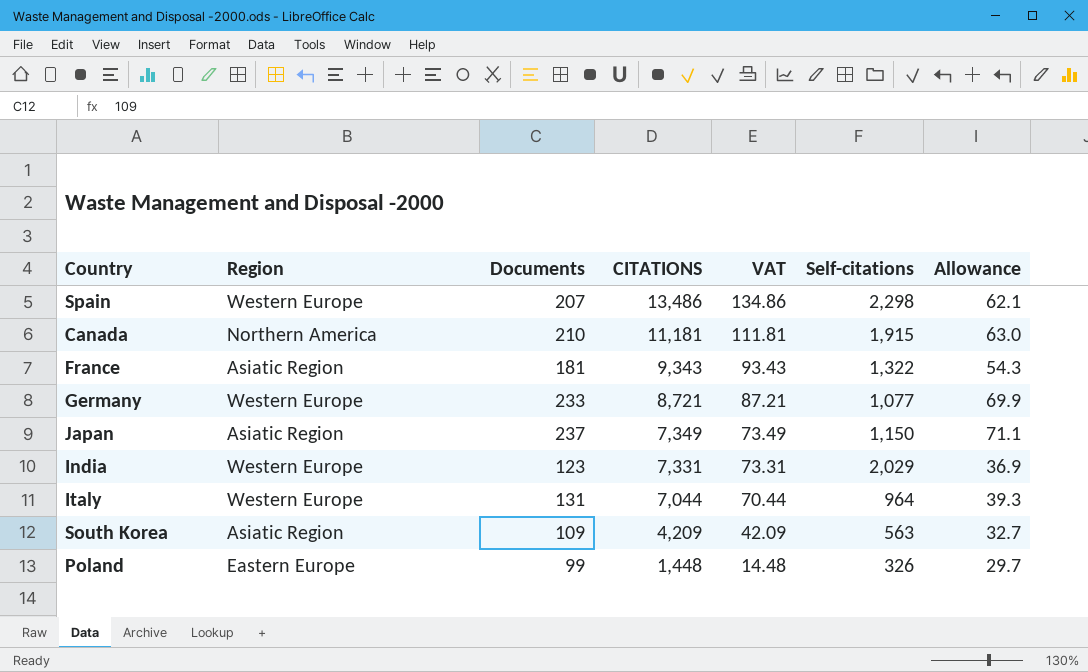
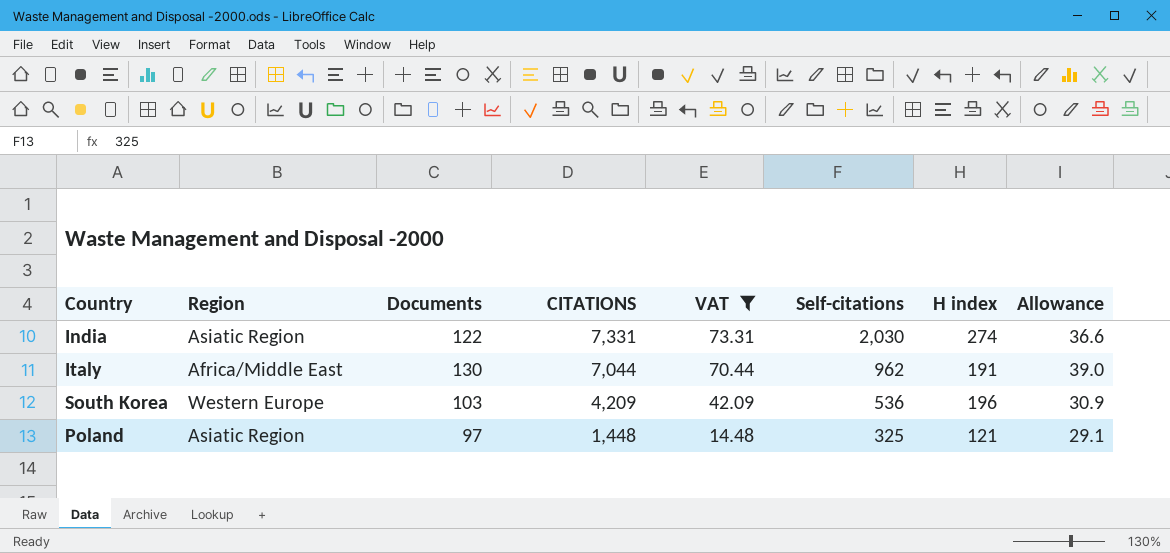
filter: none -> VAT <= 73.31
column H index | position: none -> 7
India | Region: Western Europe -> Asiatic Region
India | Documents: 123 -> 122
India | Self-citations: 2,029 -> 2,030
India | Allowance: 36.9 -> 36.6
Italy | Region: Western Europe -> Africa/Middle East
Italy | Documents: 131 -> 130
Italy | Self-citations: 964 -> 962
Italy | Allowance: 39.3 -> 39.0
South Korea | Region: Asiatic Region -> Western Europe
South Korea | Documents: 109 -> 103
South Korea | Self-citations: 563 -> 536
South Korea | Allowance: 32.7 -> 30.9
Poland | Region: Eastern Europe -> Asiatic Region
Poland | Documents: 99 -> 97
Poland | Self-citations: 326 -> 325
Poland | Allowance: 29.7 -> 29.1

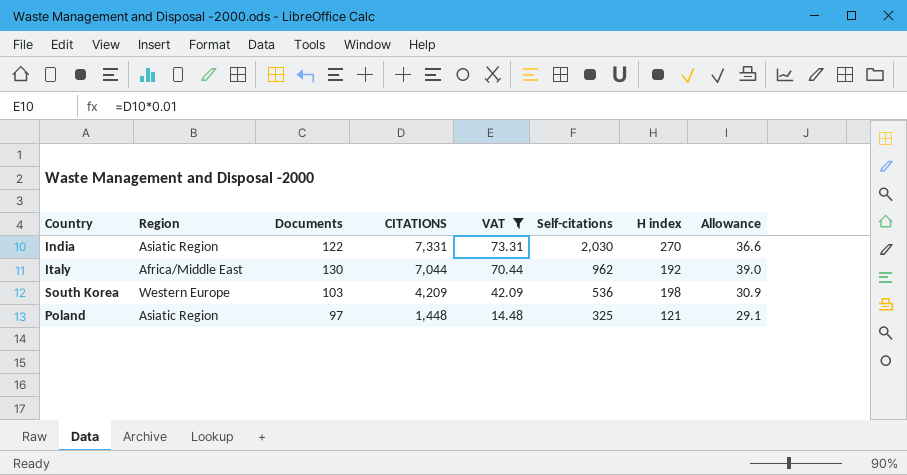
India | H index: 274 -> 270
Italy | H index: 191 -> 192
South Korea | H index: 196 -> 198

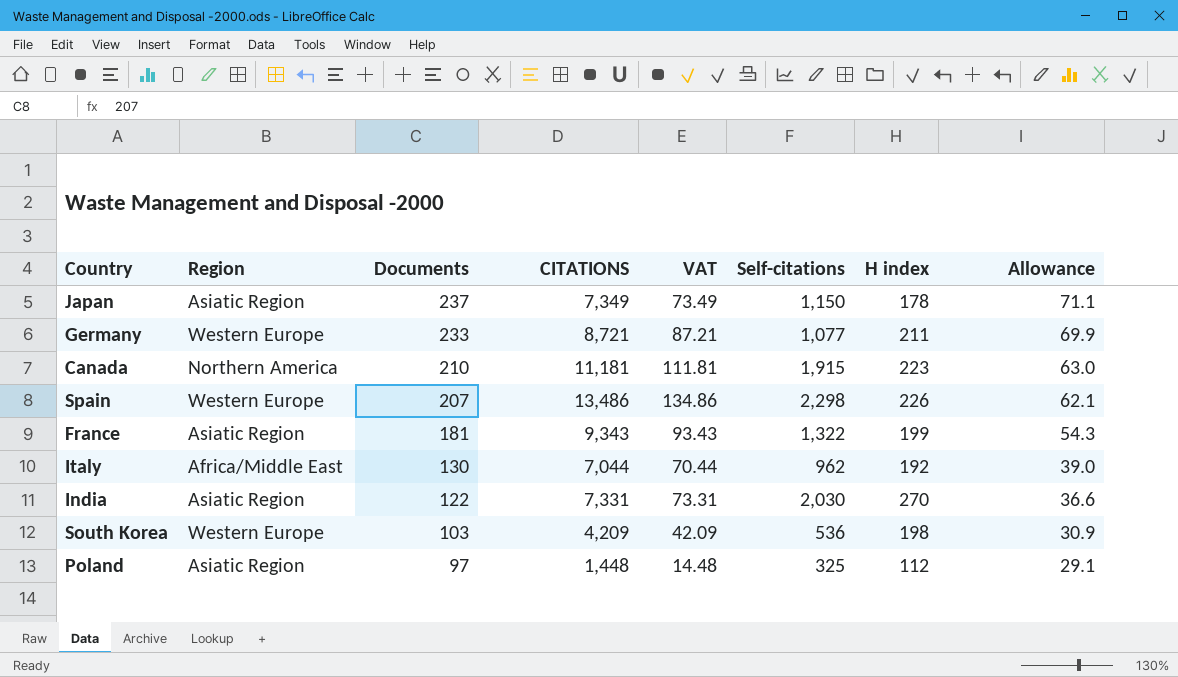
filter: VAT <= 73.31 -> none
row order: CITATIONS descending -> Documents descending
Poland | H index: 121 -> 112

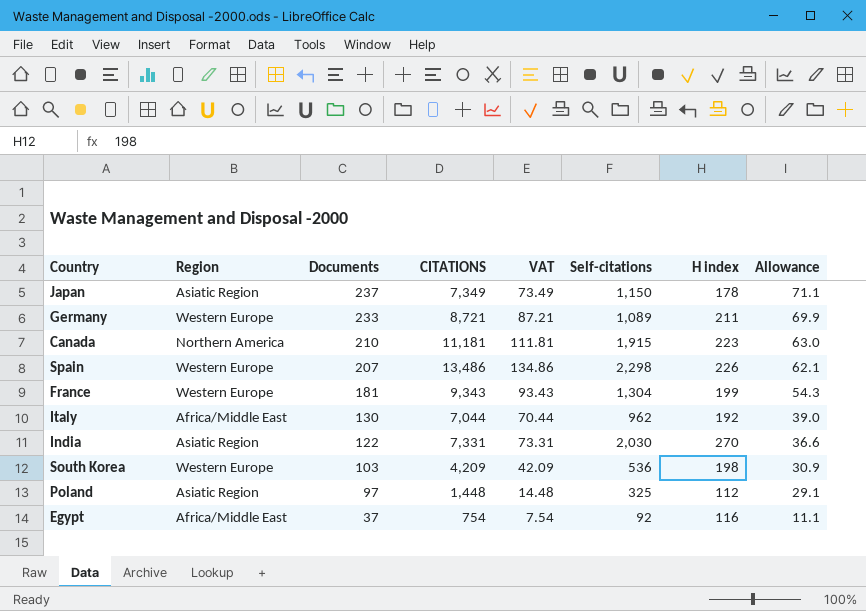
Germany | Self-citations: 1,077 -> 1,089
France | Region: Asiatic Region -> Western Europe
France | Self-citations: 1,322 -> 1,304
row Egypt: none -> Africa/Middle East | 37 | 754 | 7.54 | 92 | 116 | 11.1

